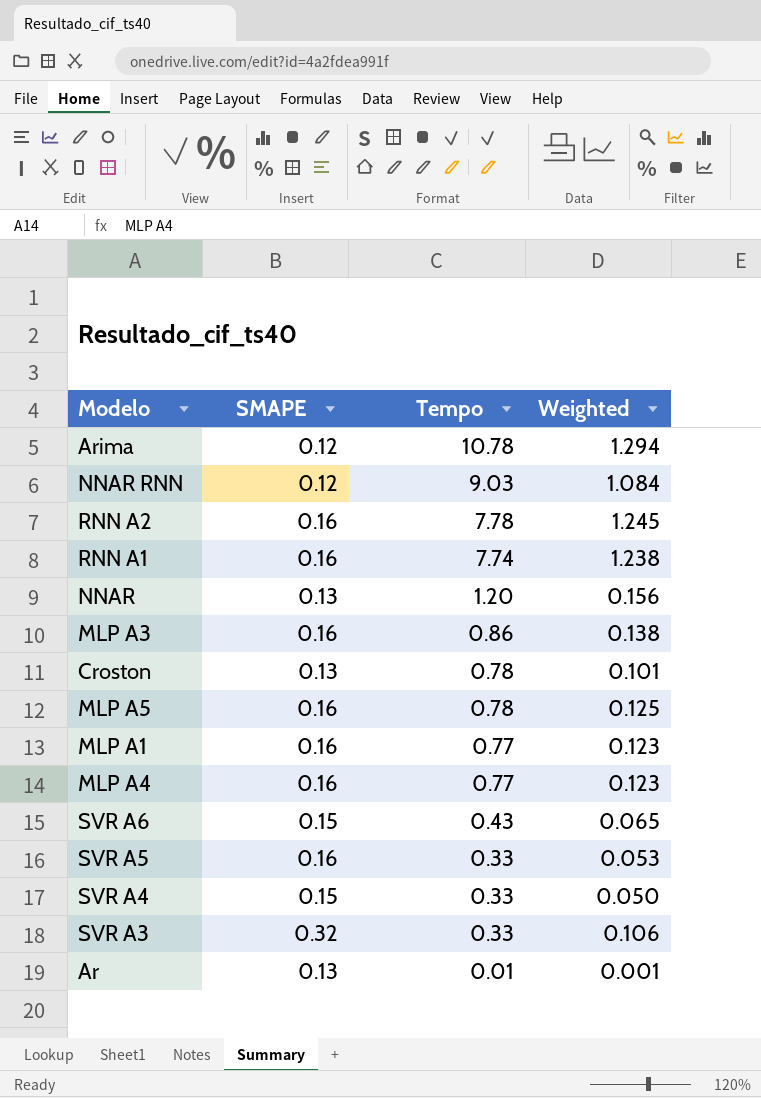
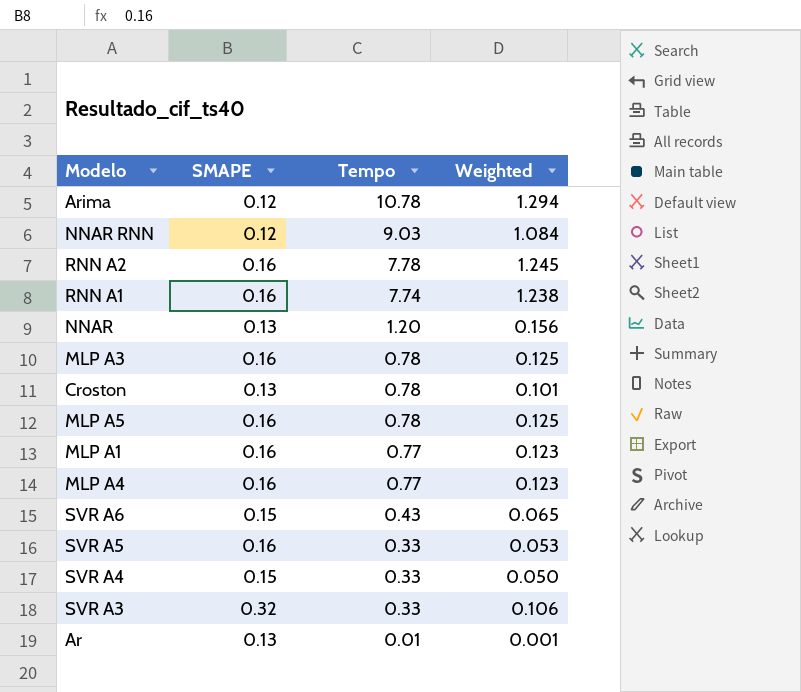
MLP A3 | Tempo: 0.86 -> 0.78
MLP A3 | Weighted: 0.138 -> 0.125

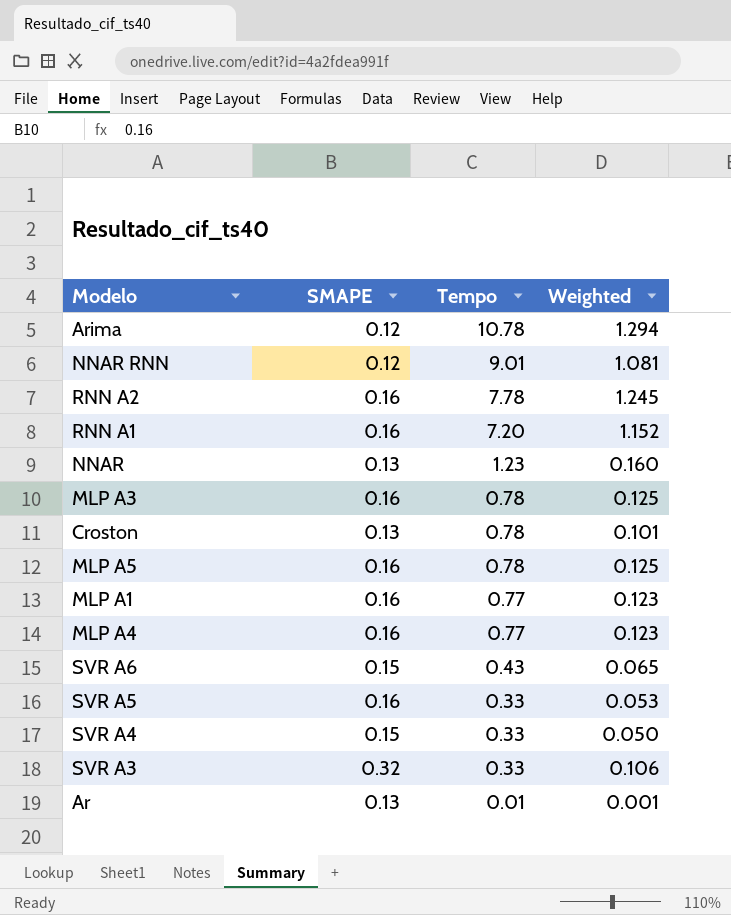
NNAR RNN | Tempo: 9.03 -> 9.01
NNAR RNN | Weighted: 1.084 -> 1.081
RNN A1 | Tempo: 7.74 -> 7.20
RNN A1 | Weighted: 1.238 -> 1.152
NNAR | Tempo: 1.20 -> 1.23
NNAR | Weighted: 0.156 -> 0.160

